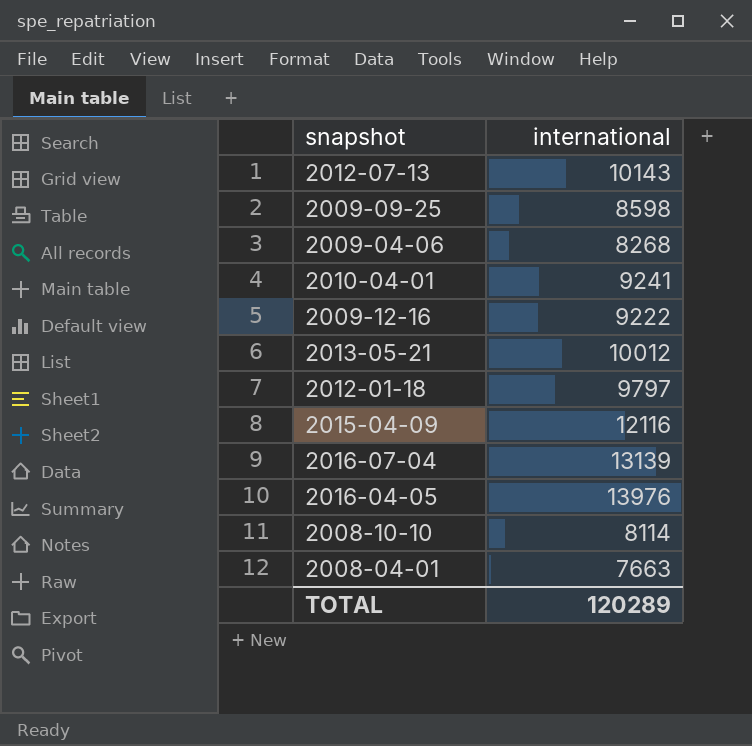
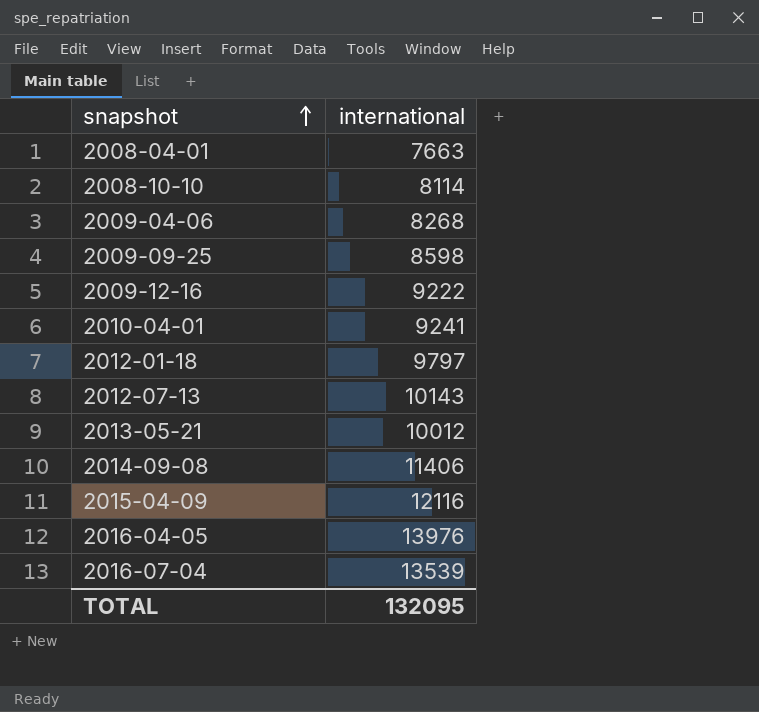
row order: none -> snapshot ascending
row 2014-09-08: none -> 11406
2016-07-04 | international: 13139 -> 13539
TOTAL | international: 120289 -> 132095

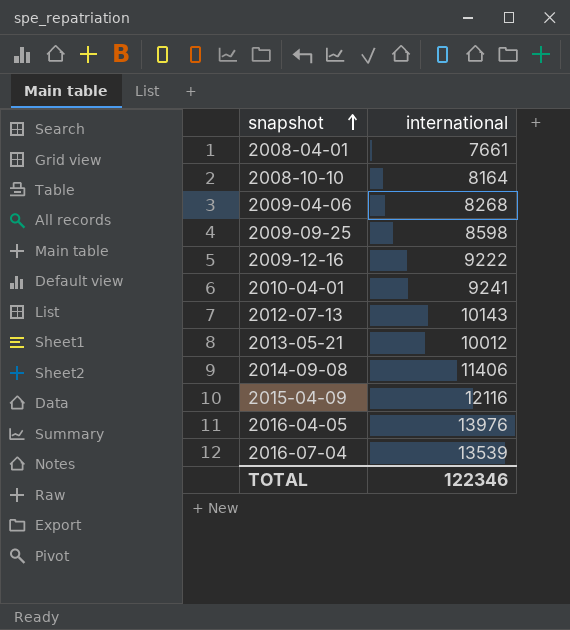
row 2012-01-18: 9797 -> none
2008-04-01 | international: 7663 -> 7661
2008-10-10 | international: 8114 -> 8164
TOTAL | international: 132095 -> 122346

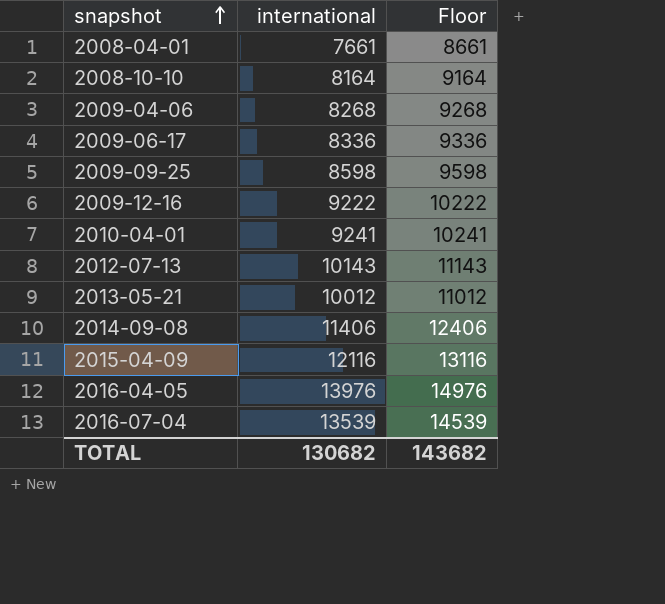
column Floor | formula: none -> [international] + 1000
row 2009-06-17: none -> 8336 | 9336
TOTAL | international: 122346 -> 130682

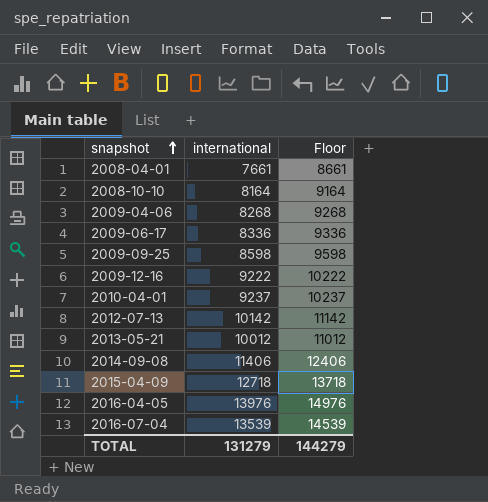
2010-04-01 | international: 9241 -> 9237
2010-04-01 | Floor: 10241 -> 10237
2012-07-13 | international: 10143 -> 10142
2012-07-13 | Floor: 11143 -> 11142
2015-04-09 | international: 12116 -> 12718
2015-04-09 | Floor: 13116 -> 13718
TOTAL | international: 130682 -> 131279
TOTAL | Floor: 143682 -> 144279

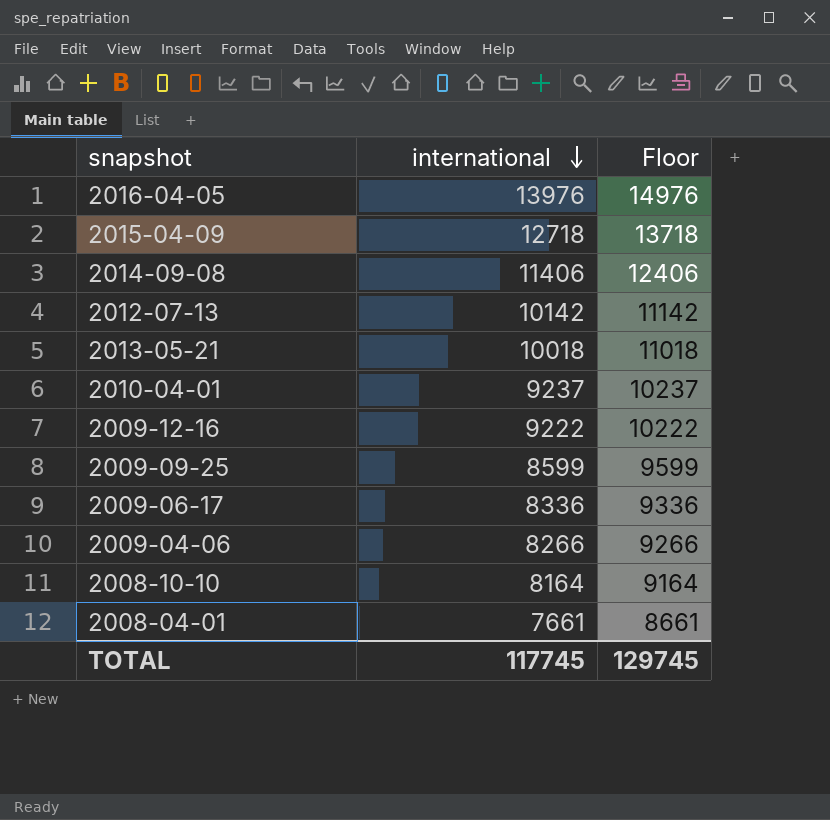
row order: snapshot ascending -> international descending
row 2016-07-04: 13539 | 14539 -> none
2013-05-21 | international: 10012 -> 10018
2013-05-21 | Floor: 11012 -> 11018
2009-09-25 | international: 8598 -> 8599
2009-09-25 | Floor: 9598 -> 9599
2009-04-06 | international: 8268 -> 8266
2009-04-06 | Floor: 9268 -> 9266
TOTAL | international: 131279 -> 117745
TOTAL | Floor: 144279 -> 129745

